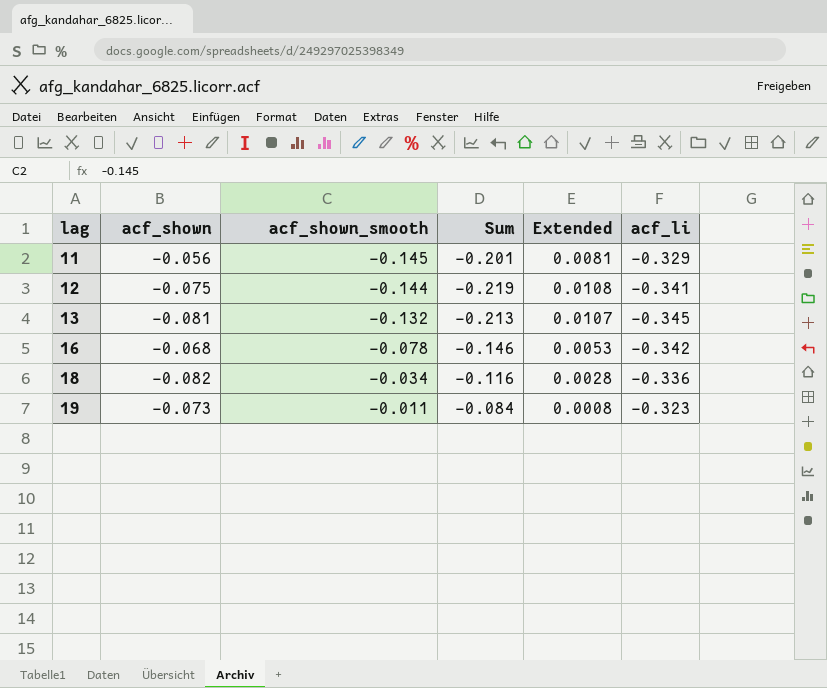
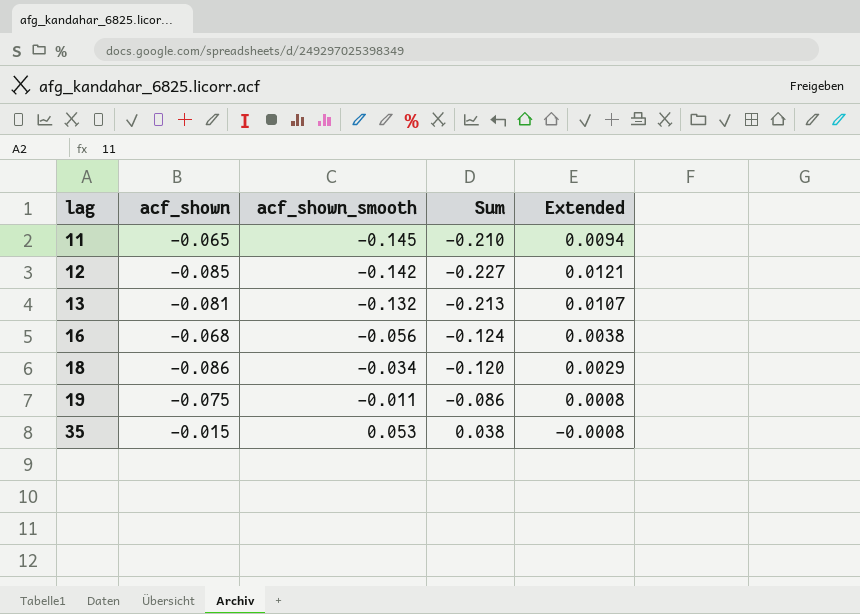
column acf_li | position: 6 -> none
11 | acf_shown: -0.056 -> -0.065
11 | Sum: -0.201 -> -0.210
11 | Extended: 0.0081 -> 0.0094
12 | acf_shown: -0.075 -> -0.085
12 | acf_shown_smooth: -0.144 -> -0.142
12 | Sum: -0.219 -> -0.227
12 | Extended: 0.0108 -> 0.0121
16 | acf_shown_smooth: -0.078 -> -0.056
16 | Sum: -0.146 -> -0.124
16 | Extended: 0.0053 -> 0.0038
18 | acf_shown: -0.082 -> -0.086
18 | Sum: -0.116 -> -0.120
18 | Extended: 0.0028 -> 0.0029
19 | acf_shown: -0.073 -> -0.075
19 | Sum: -0.084 -> -0.086
row 35: none -> -0.015 | 0.053 | 0.038 | -0.0008

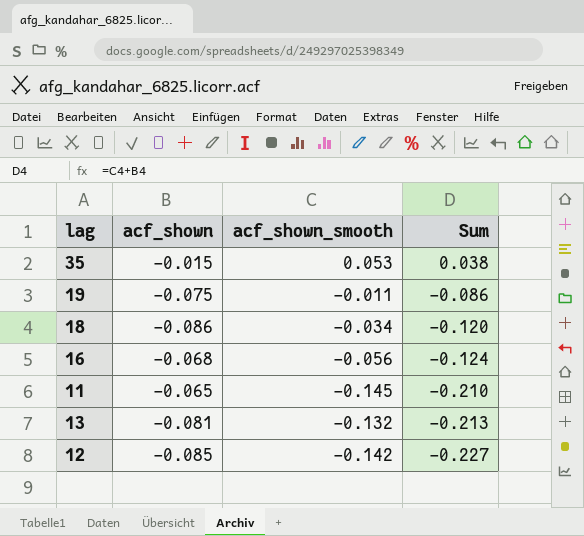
row order: lag ascending -> Sum descending
column Extended | formula: [acf_shown] * [acf_shown_smooth] -> none

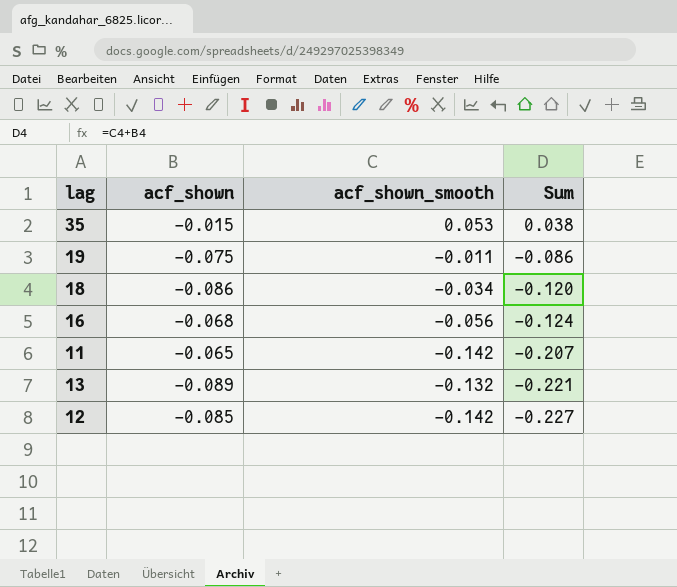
11 | acf_shown_smooth: -0.145 -> -0.142
11 | Sum: -0.210 -> -0.207
13 | acf_shown: -0.081 -> -0.089
13 | Sum: -0.213 -> -0.221

